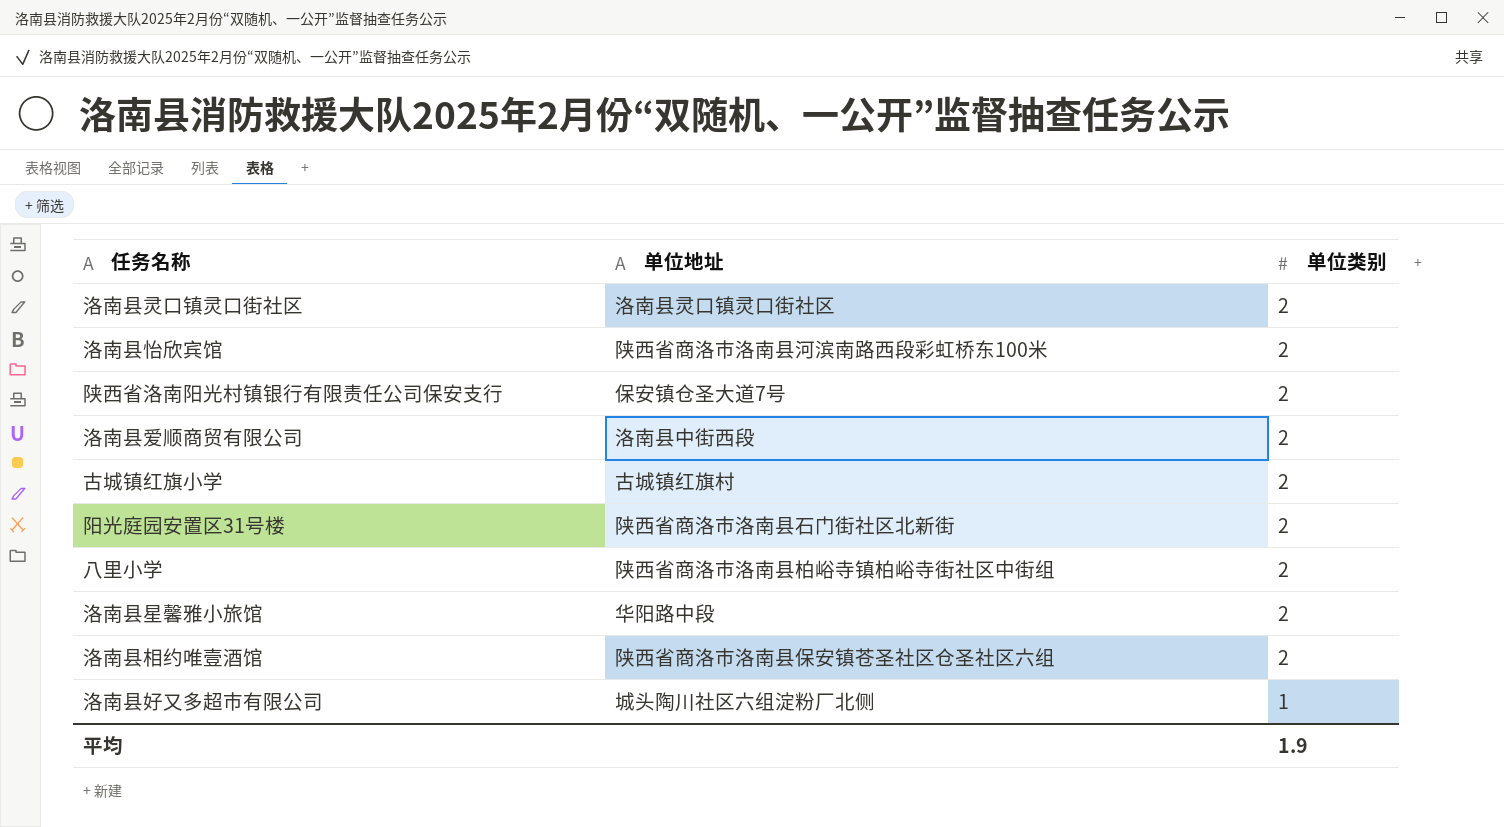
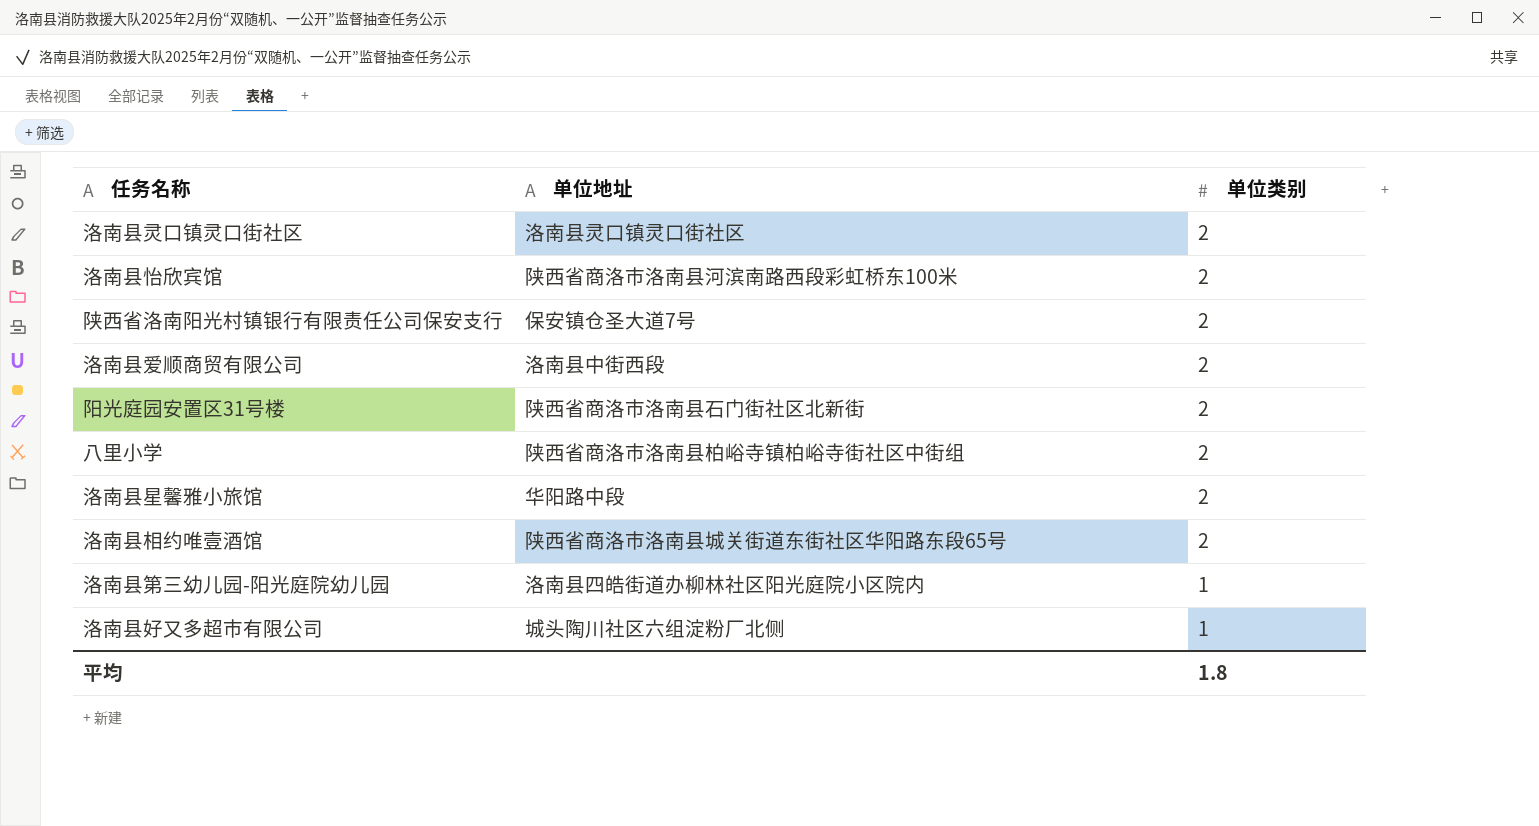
row 古城镇红旗小学: 古城镇红旗村 | 2 -> none
洛南县相约唯壹酒馆 | 单位地址: 陕西省商洛市洛南县保安镇苍圣社区仓圣社区六组 -> 陕西省商洛市洛南县城关街道东街社区华阳路东段65号
row 洛南县第三幼儿园-阳光庭院幼儿园: none -> 洛南县四皓街道办柳林社区阳光庭院小区院内 | 1
平均 | 单位类别: 1.9 -> 1.8

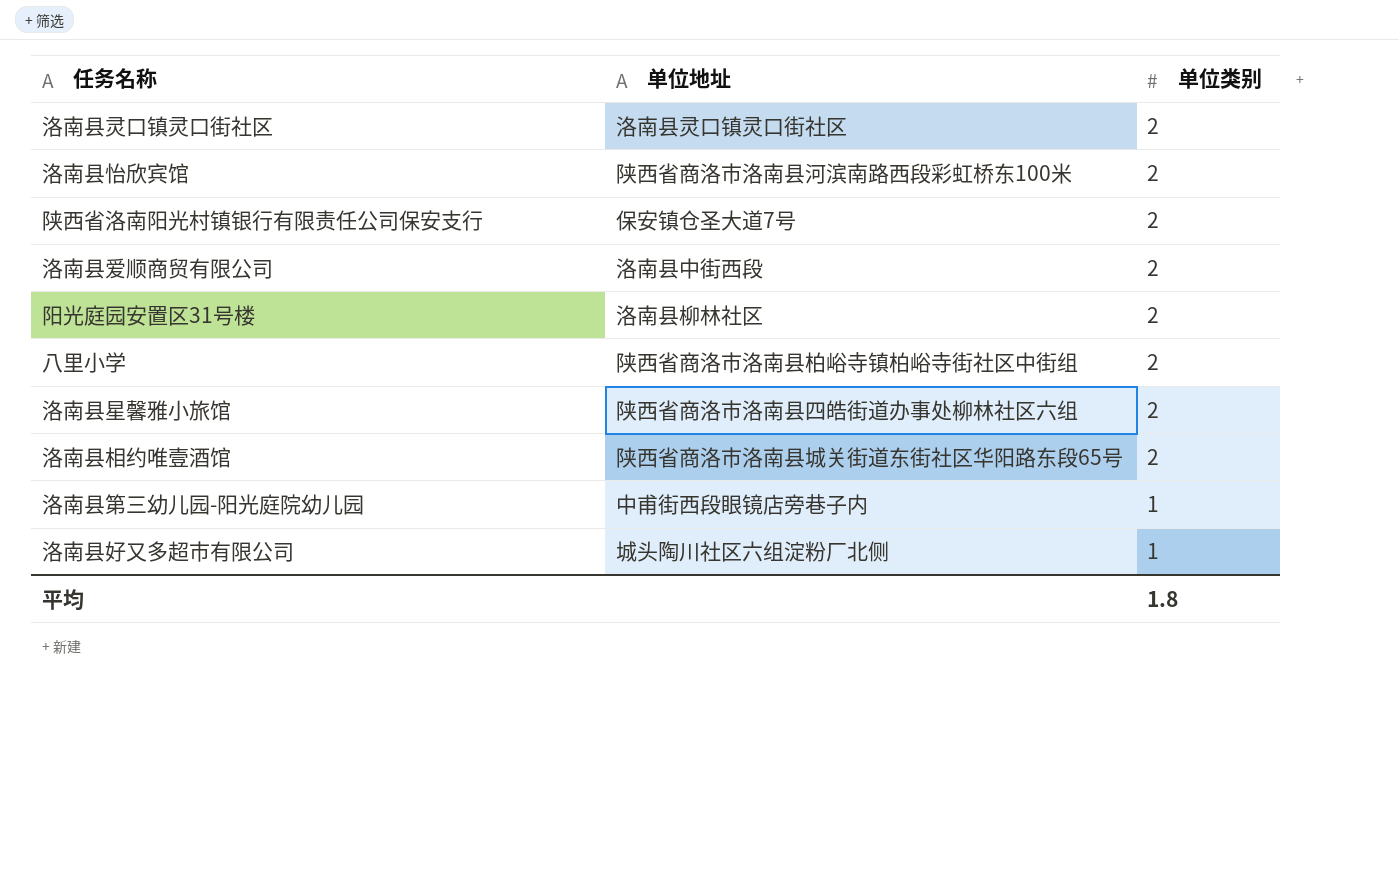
阳光庭园安置区31号楼 | 单位地址: 陕西省商洛市洛南县石门街社区北新街 -> 洛南县柳林社区
洛南县星馨雅小旅馆 | 单位地址: 华阳路中段 -> 陕西省商洛市洛南县四皓街道办事处柳林社区六组
洛南县第三幼儿园-阳光庭院幼儿园 | 单位地址: 洛南县四皓街道办柳林社区阳光庭院小区院内 -> 中甫街西段眼镜店旁巷子内

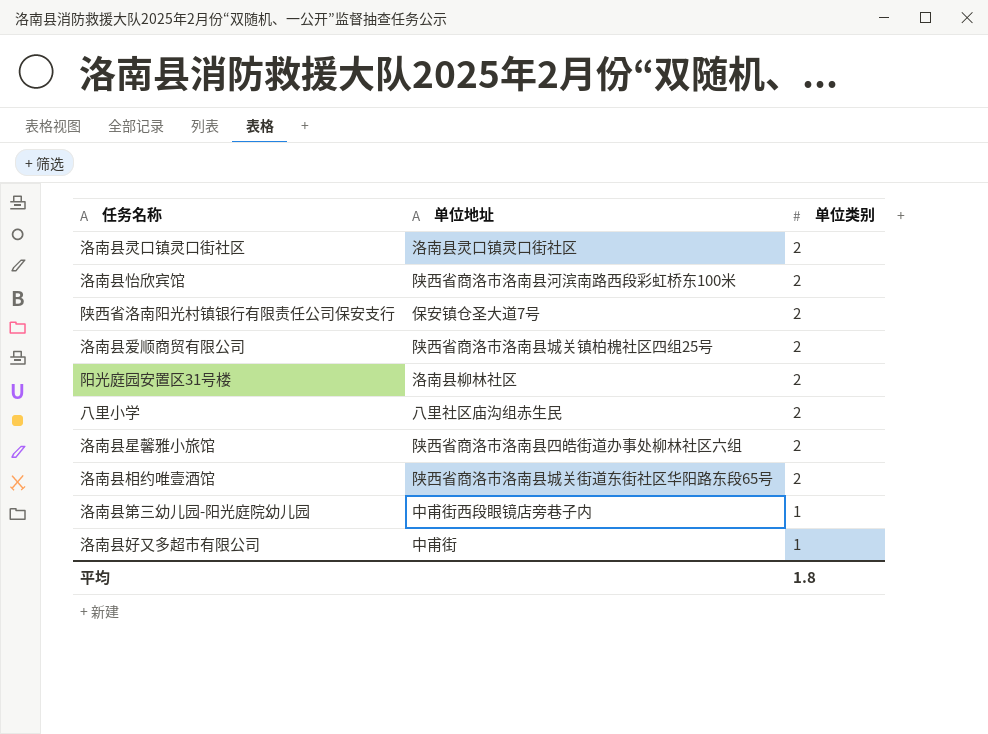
洛南县爱顺商贸有限公司 | 单位地址: 洛南县中街西段 -> 陕西省商洛市洛南县城关镇柏槐社区四组25号
八里小学 | 单位地址: 陕西省商洛市洛南县柏峪寺镇柏峪寺街社区中街组 -> 八里社区庙沟组赤生民
洛南县好又多超市有限公司 | 单位地址: 城头陶川社区六组淀粉厂北侧 -> 中甫街

